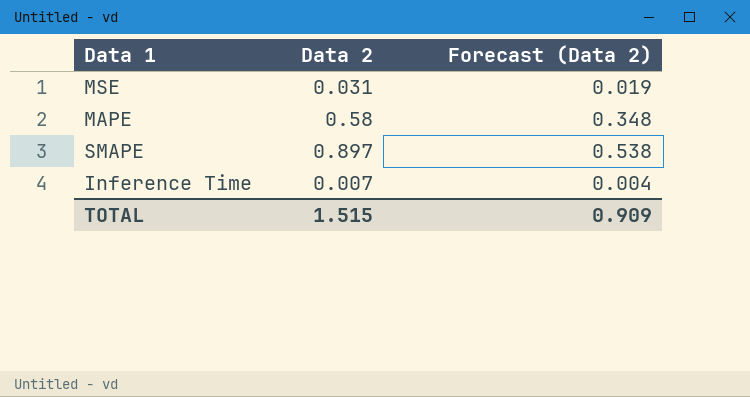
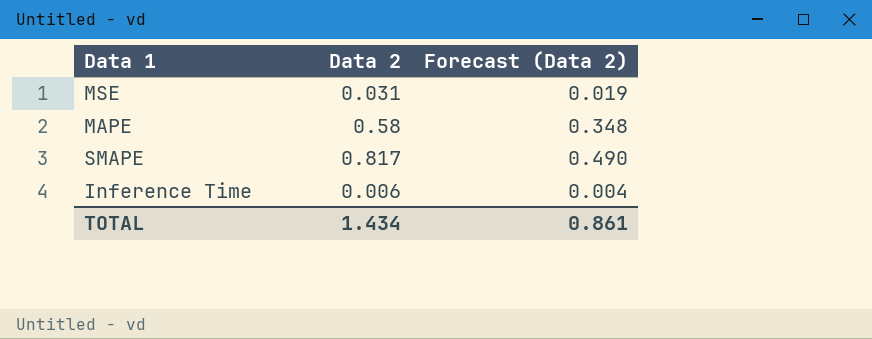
SMAPE | Data 2: 0.897 -> 0.817
SMAPE | Forecast (Data 2): 0.538 -> 0.490
Inference Time | Data 2: 0.007 -> 0.006
TOTAL | Data 2: 1.515 -> 1.434
TOTAL | Forecast (Data 2): 0.909 -> 0.861

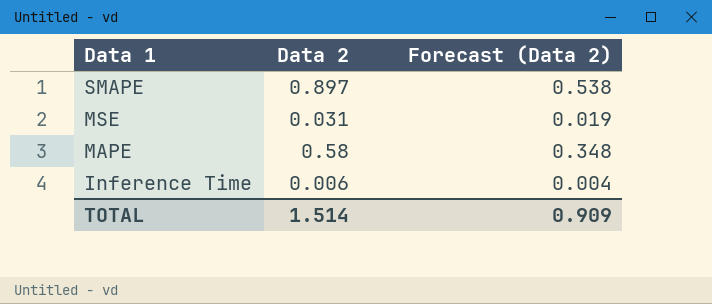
row order: none -> Data 1 descending
SMAPE | Data 2: 0.817 -> 0.897
SMAPE | Forecast (Data 2): 0.490 -> 0.538
TOTAL | Data 2: 1.434 -> 1.514
TOTAL | Forecast (Data 2): 0.861 -> 0.909

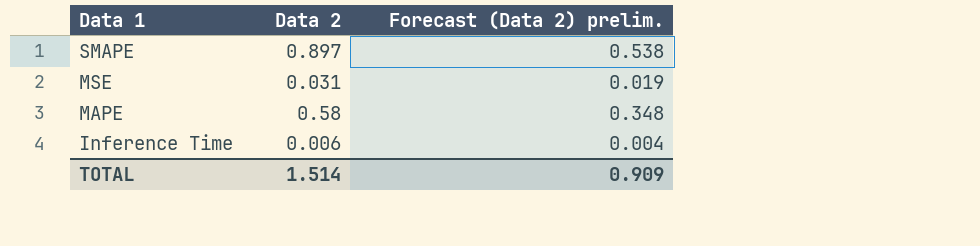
column name: Forecast (Data 2) -> Forecast (Data 2) prelim.

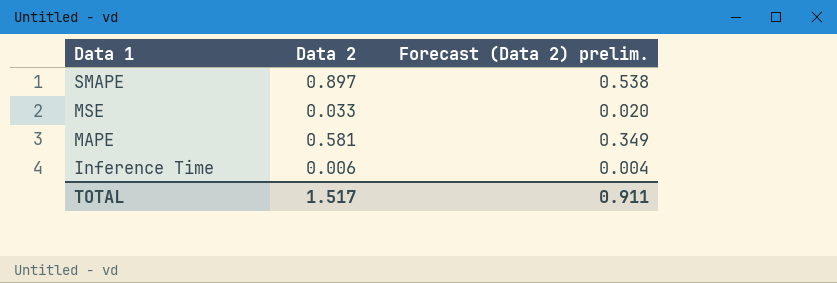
MSE | Data 2: 0.031 -> 0.033
MSE | Forecast (Data 2) prelim.: 0.019 -> 0.020
MAPE | Data 2: 0.58 -> 0.581
MAPE | Forecast (Data 2) prelim.: 0.348 -> 0.349
TOTAL | Data 2: 1.514 -> 1.517
TOTAL | Forecast (Data 2) prelim.: 0.909 -> 0.911

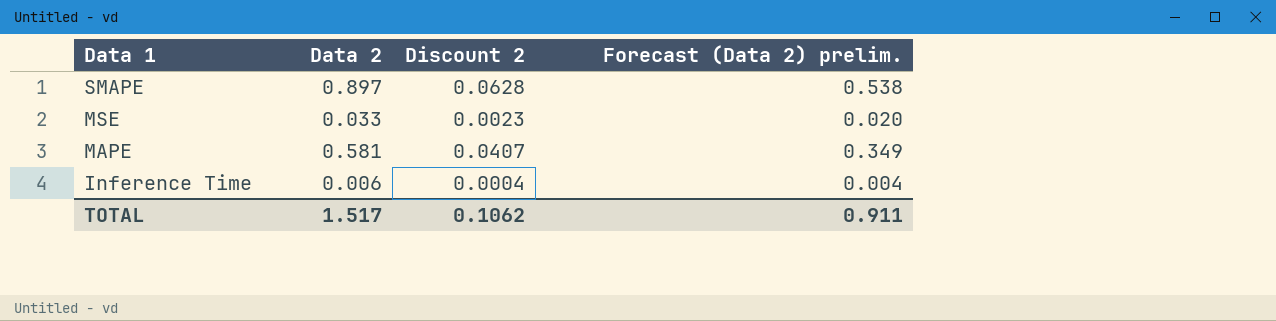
column Discount 2 | formula: none -> [Data 2] * 0.07

